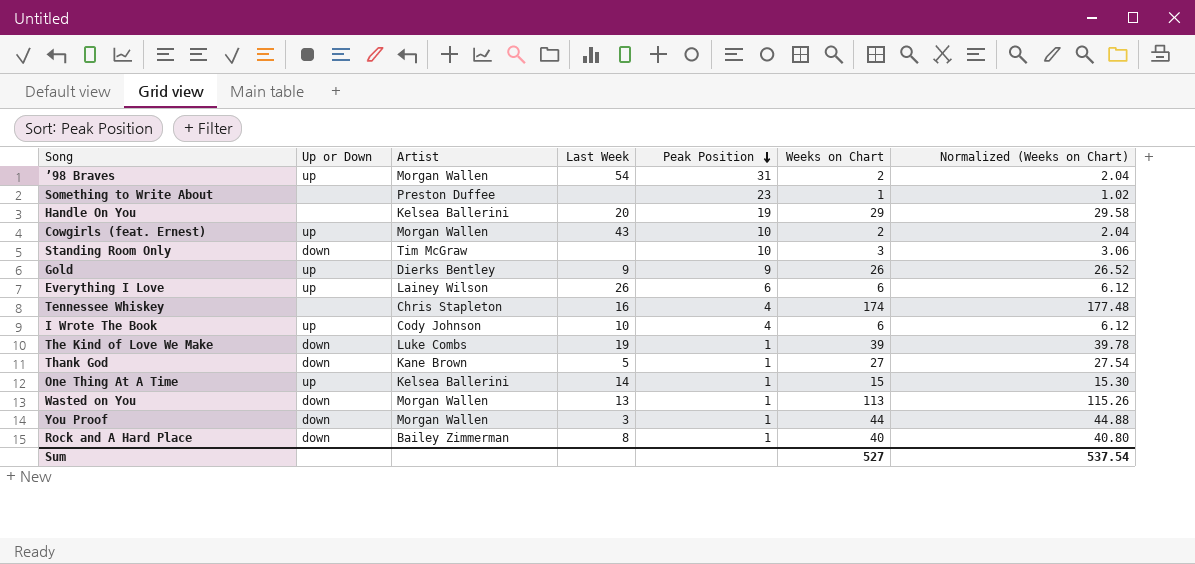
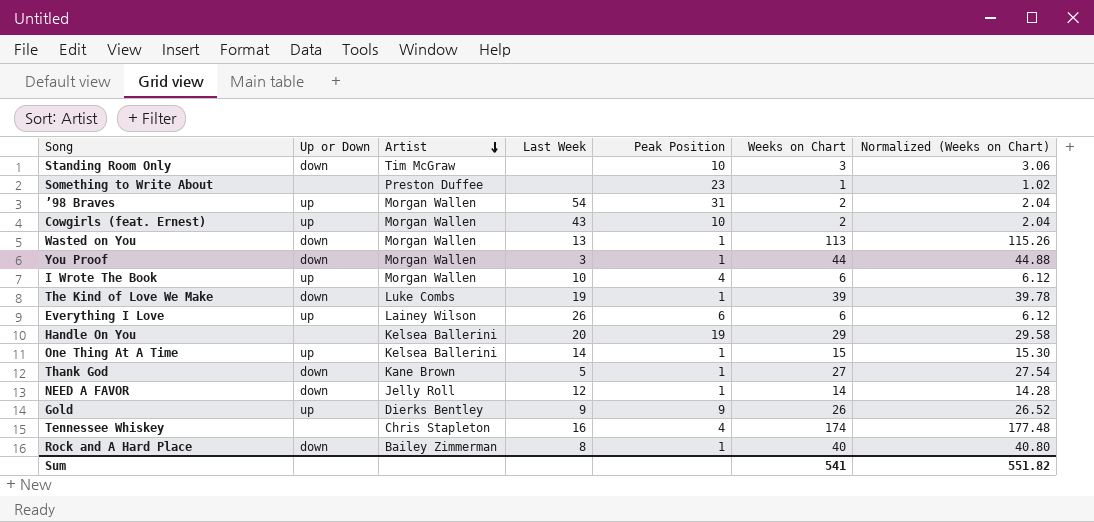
row order: Peak Position descending -> Artist descending
I Wrote The Book | Artist: Cody Johnson -> Morgan Wallen
row NEED A FAVOR: none -> down | Jelly Roll | 12 | 1 | 14 | 14.28
Sum | Weeks on Chart: 527 -> 541
Sum | Normalized (Weeks on Chart): 537.54 -> 551.82

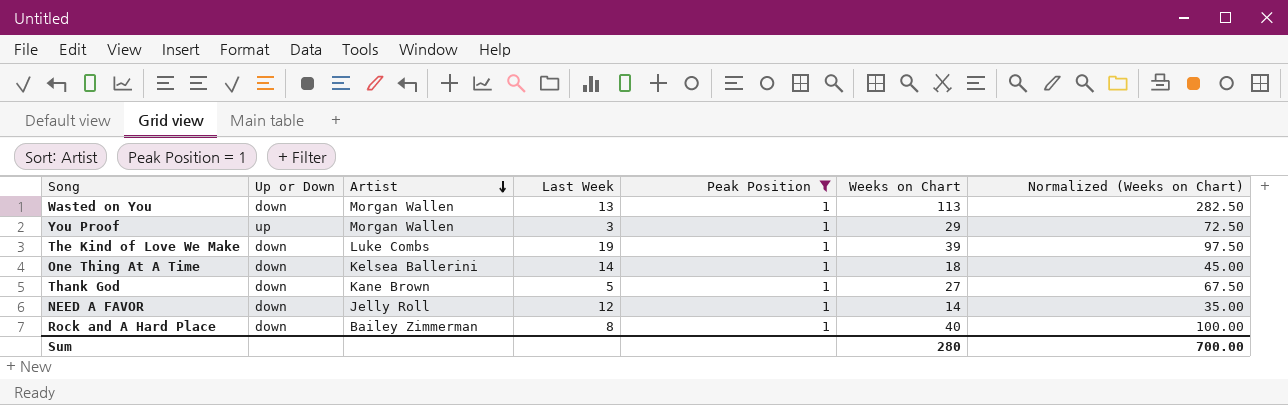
filter: none -> Peak Position = 1
column Normalized (Weeks on Chart) | formula: [Weeks on Chart] * 1.02 -> [Weeks on Chart] * 2.5
You Proof | Up or Down: down -> up
You Proof | Weeks on Chart: 44 -> 29
One Thing At A Time | Up or Down: up -> down
One Thing At A Time | Weeks on Chart: 15 -> 18
Sum | Weeks on Chart: 541 -> 280
Sum | Normalized (Weeks on Chart): 551.82 -> 700.00

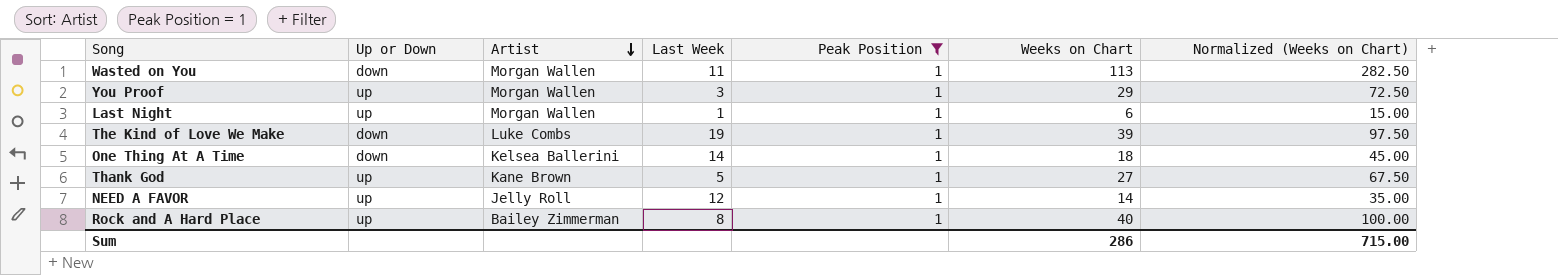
Wasted on You | Last Week: 13 -> 11
row Last Night: none -> up | Morgan Wallen | 1 | 1 | 6 | 15.00
Thank God | Up or Down: down -> up
NEED A FAVOR | Up or Down: down -> up
Rock and A Hard Place | Up or Down: down -> up
Sum | Weeks on Chart: 280 -> 286
Sum | Normalized (Weeks on Chart): 700.00 -> 715.00

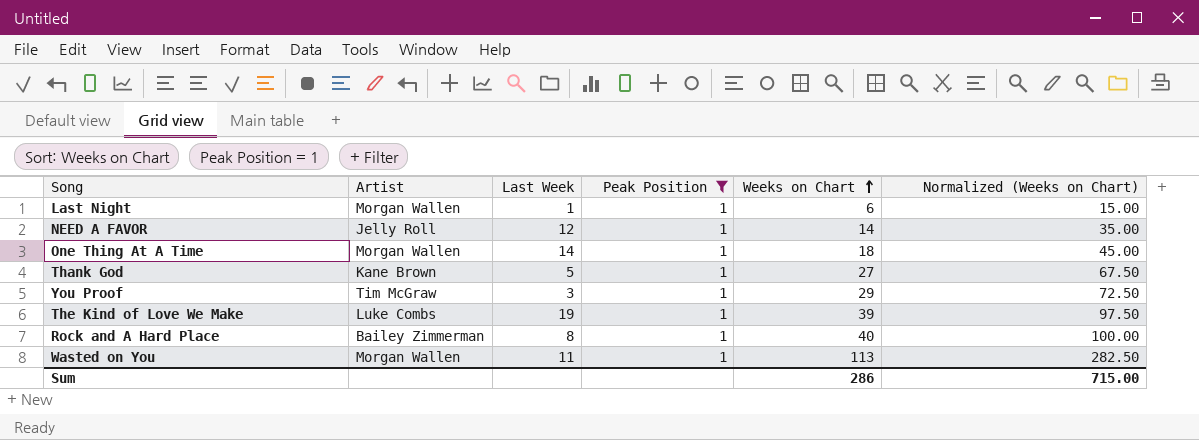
row order: Artist descending -> Weeks on Chart ascending
column Up or Down | position: 2 -> none
One Thing At A Time | Artist: Kelsea Ballerini -> Morgan Wallen
You Proof | Artist: Morgan Wallen -> Tim McGraw

